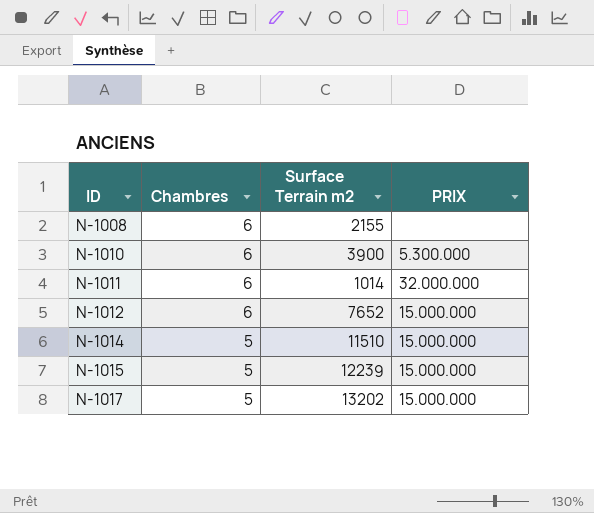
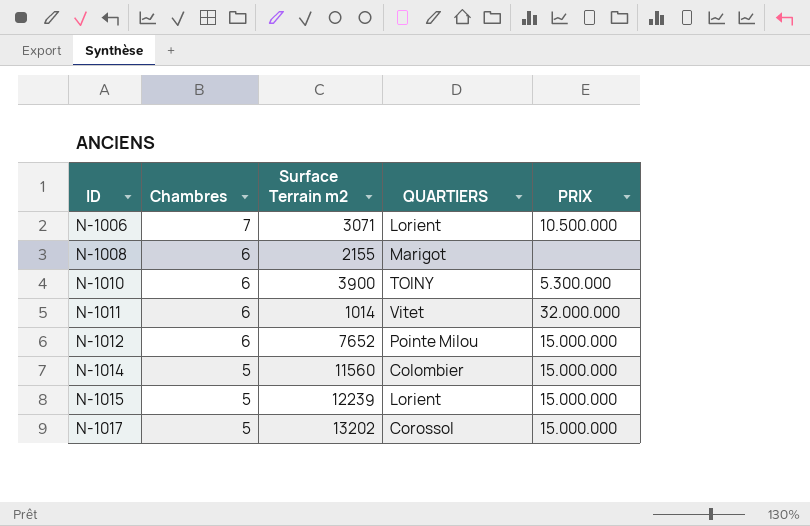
column QUARTIERS | position: none -> 4
row N-1006: none -> 7 | 3071 | Lorient | 10.500.000
N-1014 | Surface Terrain m2: 11510 -> 11560

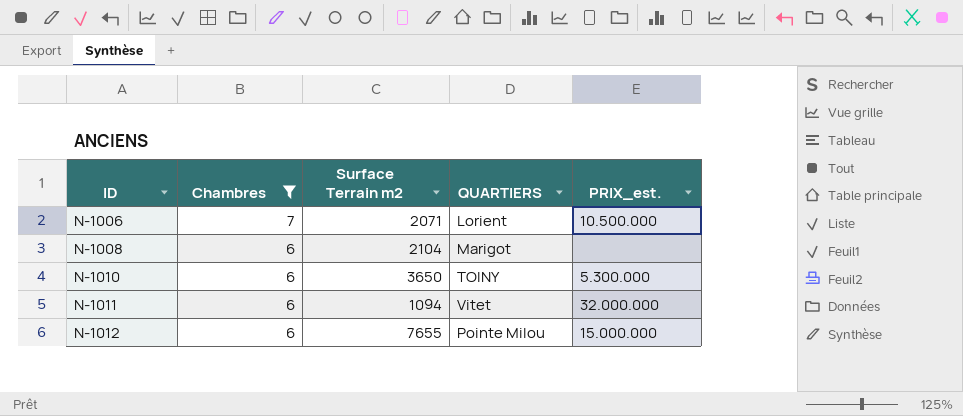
filter: none -> Chambres != 5
column name: PRIX -> PRIX_est.
N-1006 | Surface Terrain m2: 3071 -> 2071
N-1008 | Surface Terrain m2: 2155 -> 2104
N-1010 | Surface Terrain m2: 3900 -> 3650
N-1011 | Surface Terrain m2: 1014 -> 1094
N-1012 | Surface Terrain m2: 7652 -> 7655

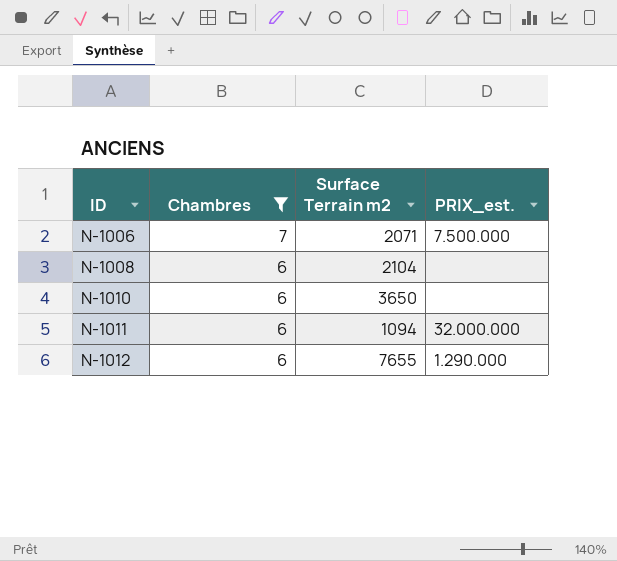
column QUARTIERS | position: 4 -> none
N-1006 | PRIX_est.: 10.500.000 -> 7.500.000
N-1010 | PRIX_est.: 5.300.000 -> none
N-1012 | PRIX_est.: 15.000.000 -> 1.290.000

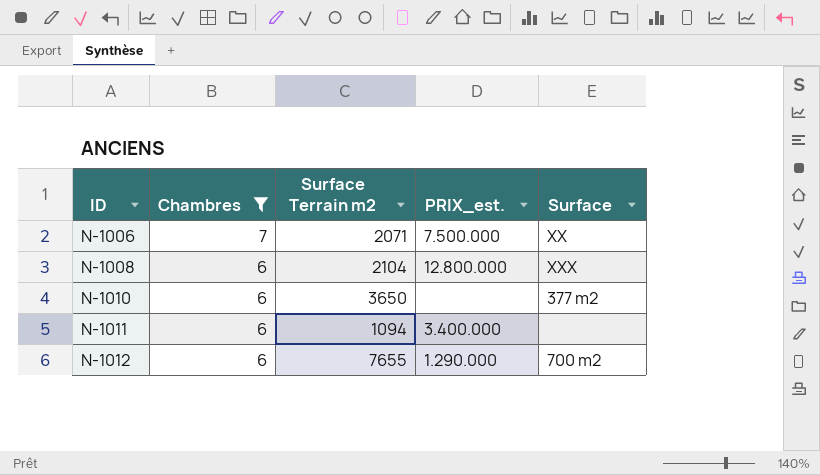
column Surface | position: none -> 5
N-1008 | PRIX_est.: none -> 12.800.000
N-1011 | PRIX_est.: 32.000.000 -> 3.400.000

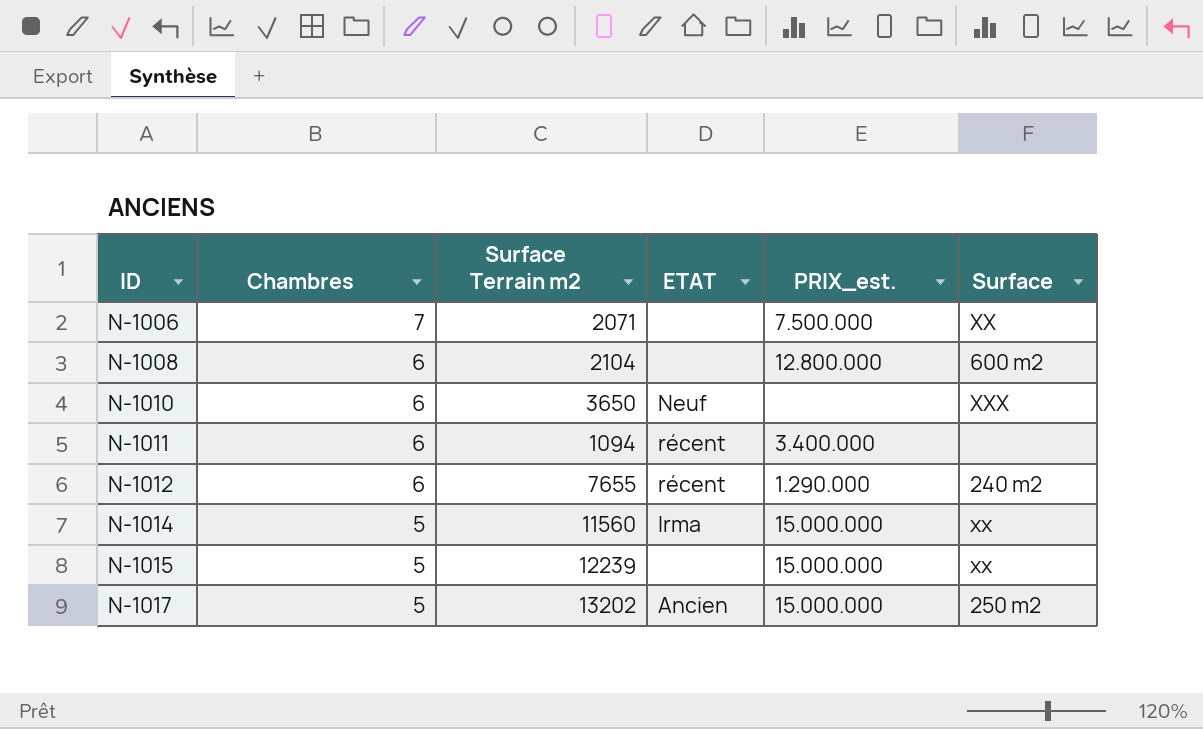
filter: Chambres != 5 -> none
column ETAT | position: none -> 4
N-1008 | Surface: XXX -> 600 m2
N-1010 | Surface: 377 m2 -> XXX
N-1012 | Surface: 700 m2 -> 240 m2

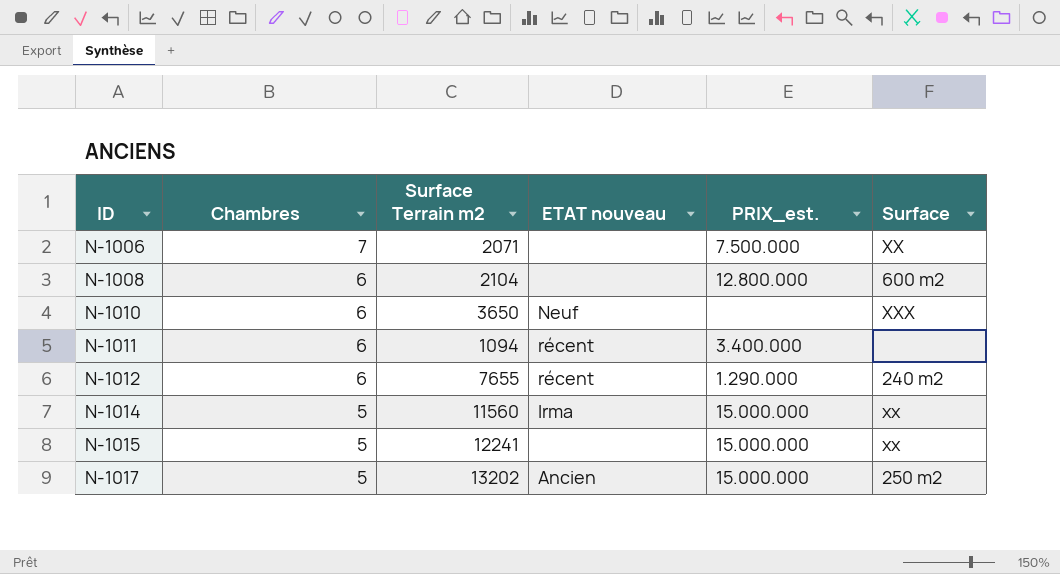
column name: ETAT -> ETAT nouveau
N-1015 | Surface Terrain m2: 12239 -> 12241

